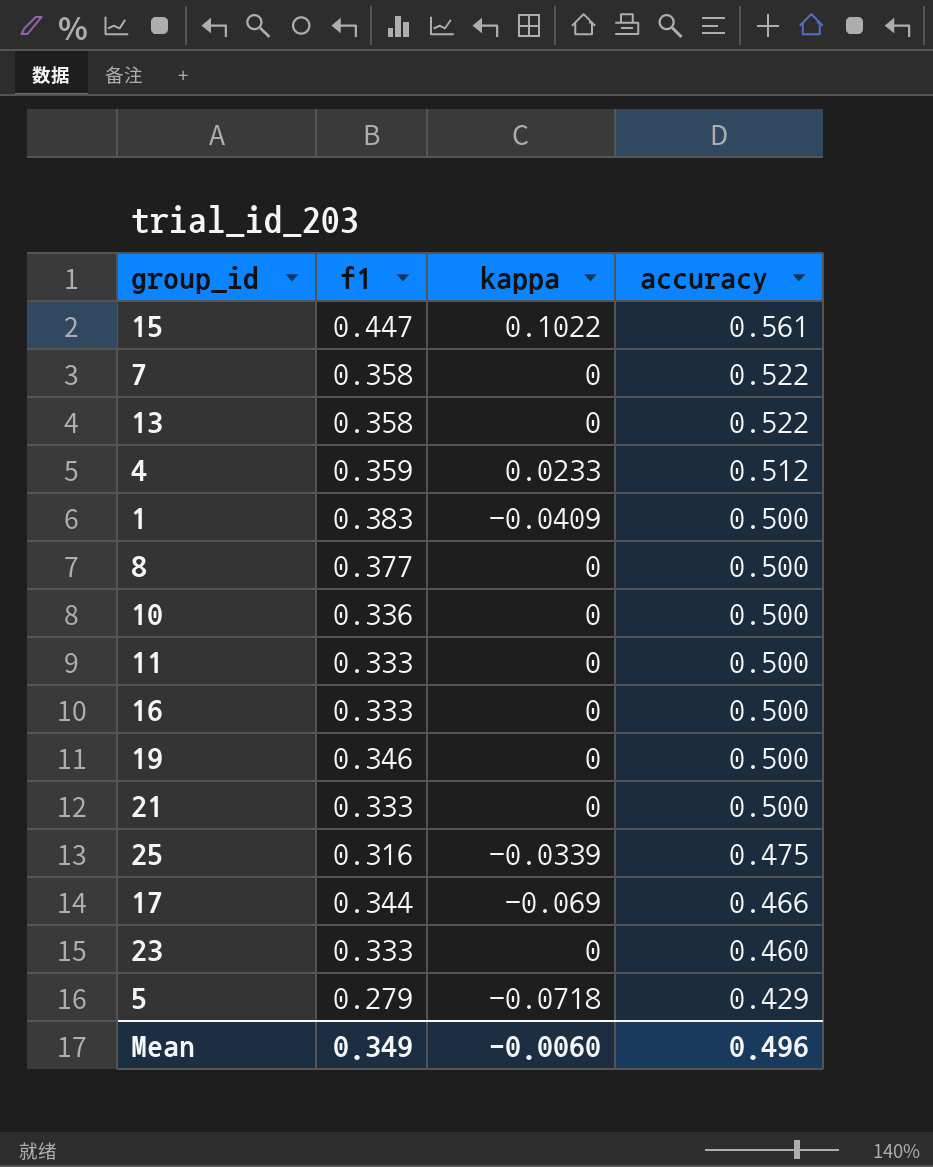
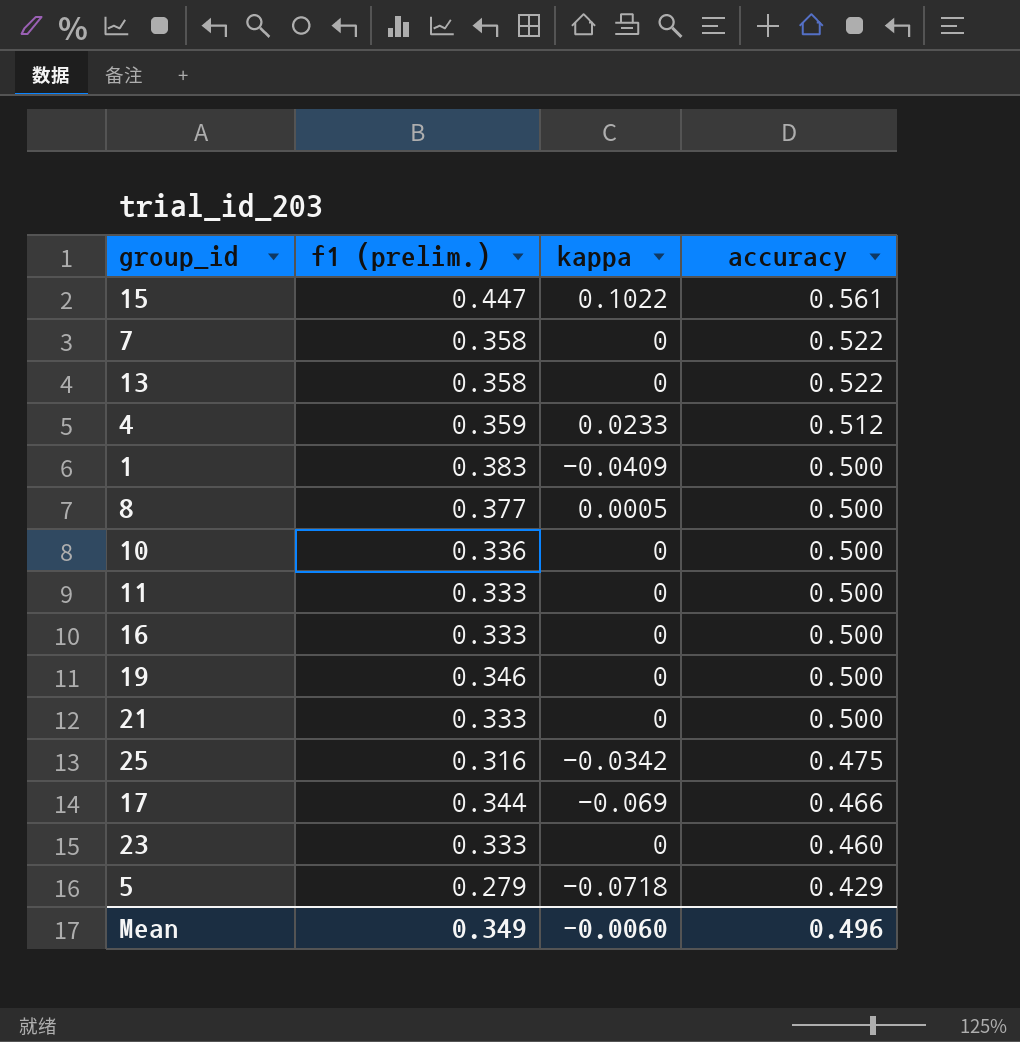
column name: f1 -> f1 (prelim.)
8 | kappa: 0 -> 0.0005
25 | kappa: -0.0339 -> -0.0342

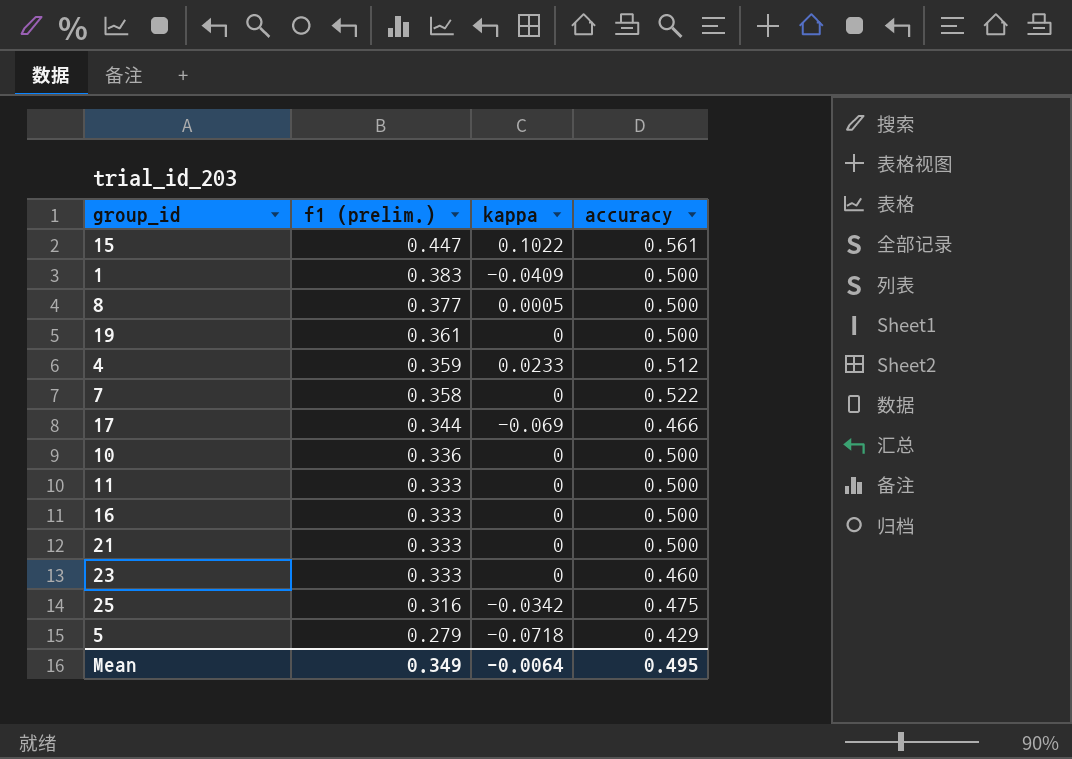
row order: accuracy descending -> f1 (prelim.) descending
row 13: 0.358 | 0 | 0.522 -> none
19 | f1 (prelim.): 0.346 -> 0.361
Mean | kappa: -0.0060 -> -0.0064
Mean | accuracy: 0.496 -> 0.495

